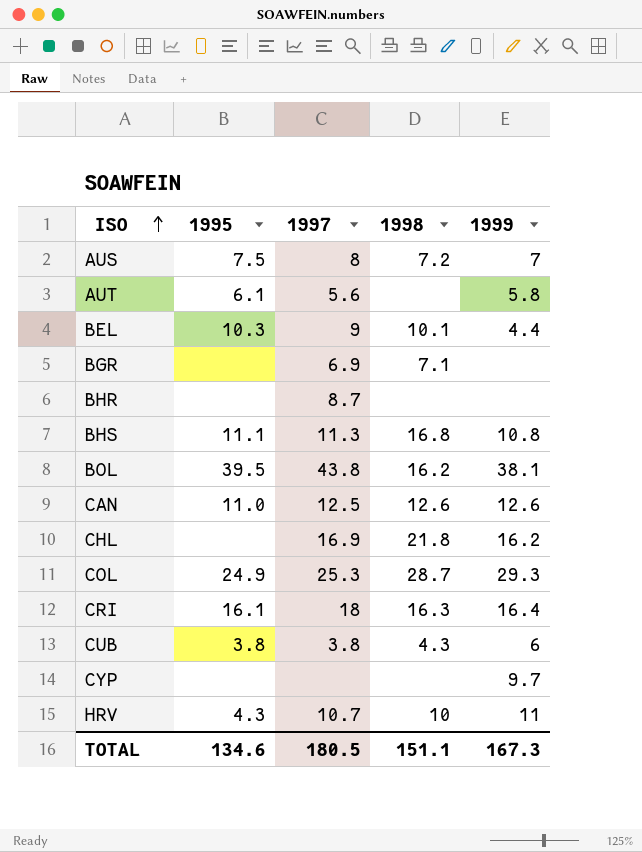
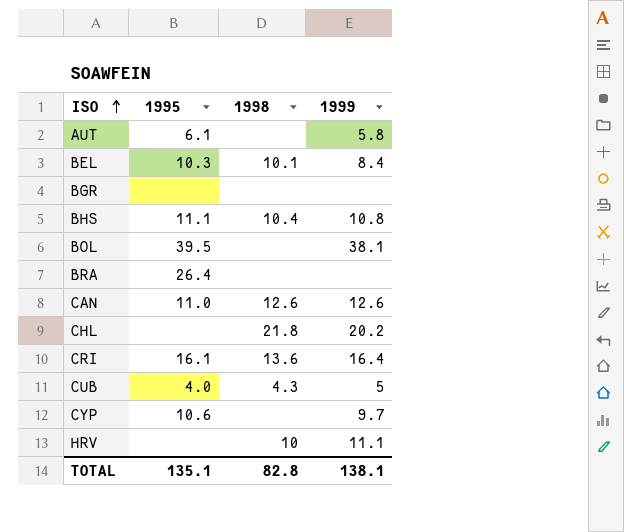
column 1997 | position: 3 -> none
row AUS: 7.5 | 8 | 7.2 | 7 -> none
row BHR: none | 8.7 | none | none -> none
row COL: 24.9 | 25.3 | 28.7 | 29.3 -> none
BEL | 1999: 4.4 -> 8.4
BGR | 1998: 7.1 -> none
BHS | 1998: 16.8 -> 10.4
BOL | 1998: 16.2 -> none
row BRA: none -> 26.4 | none | none
CHL | 1999: 16.2 -> 20.2
CRI | 1998: 16.3 -> 13.6
CUB | 1995: 3.8 -> 4.0
CUB | 1999: 6 -> 5
CYP | 1995: none -> 10.6
HRV | 1995: 4.3 -> none
HRV | 1999: 11 -> 11.1
TOTAL | 1995: 134.6 -> 135.1
TOTAL | 1998: 151.1 -> 82.8
TOTAL | 1999: 167.3 -> 138.1

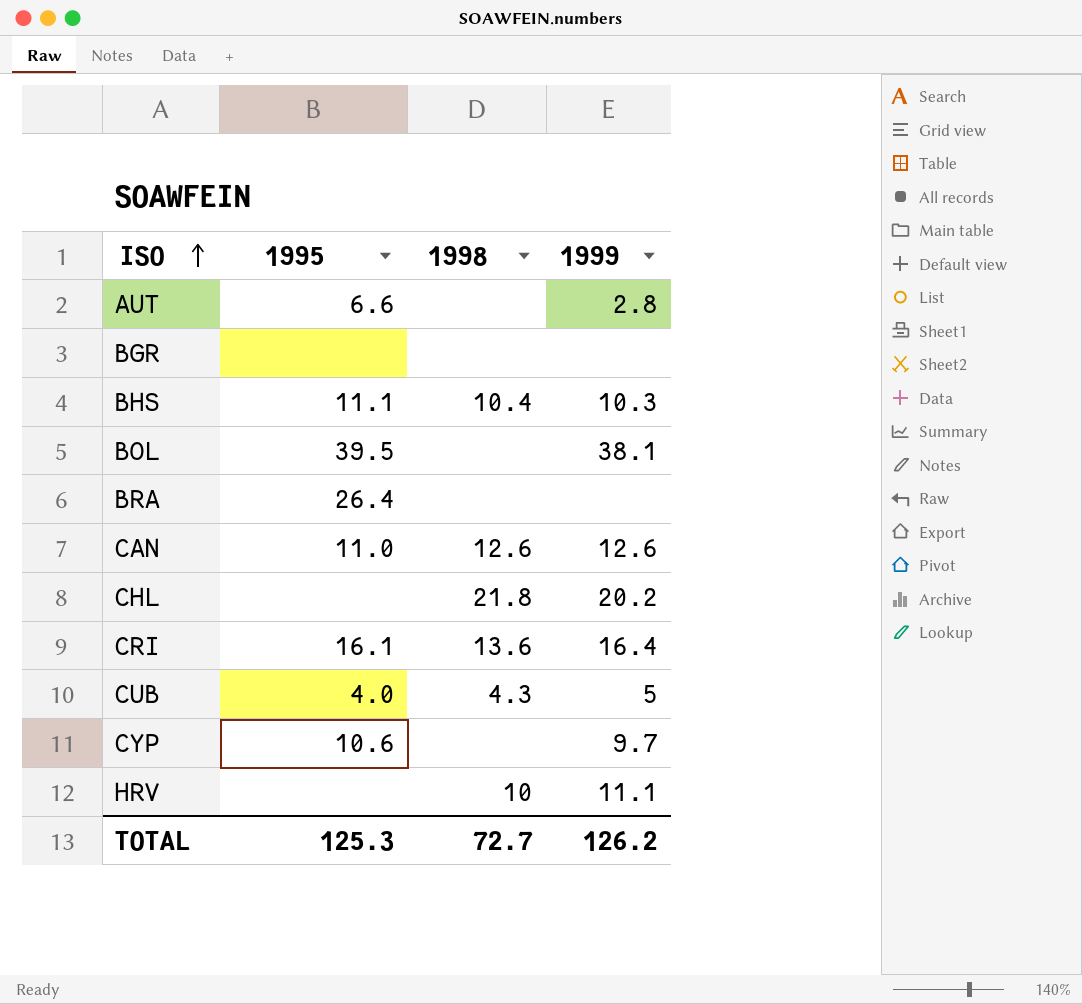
row BEL: 10.3 | 10.1 | 8.4 -> none
AUT | 1995: 6.1 -> 6.6
AUT | 1999: 5.8 -> 2.8
BHS | 1999: 10.8 -> 10.3
TOTAL | 1995: 135.1 -> 125.3
TOTAL | 1998: 82.8 -> 72.7
TOTAL | 1999: 138.1 -> 126.2

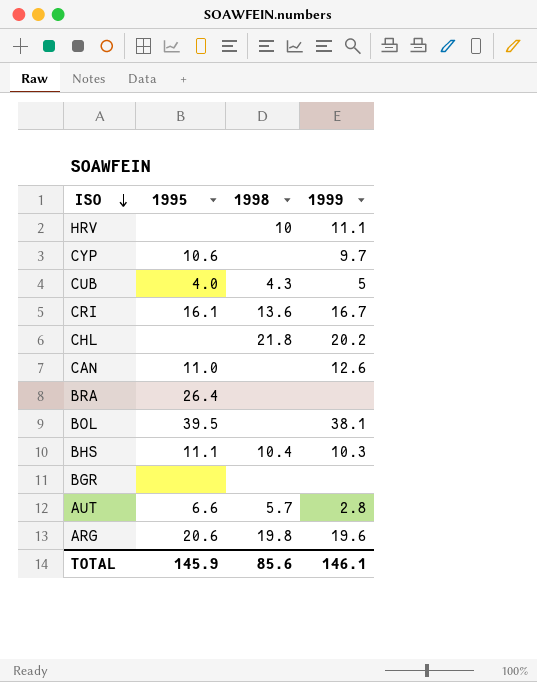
row order: ISO ascending -> ISO descending
CRI | 1999: 16.4 -> 16.7
CAN | 1998: 12.6 -> none
AUT | 1998: none -> 5.7
row ARG: none -> 20.6 | 19.8 | 19.6
TOTAL | 1995: 125.3 -> 145.9
TOTAL | 1998: 72.7 -> 85.6
TOTAL | 1999: 126.2 -> 146.1

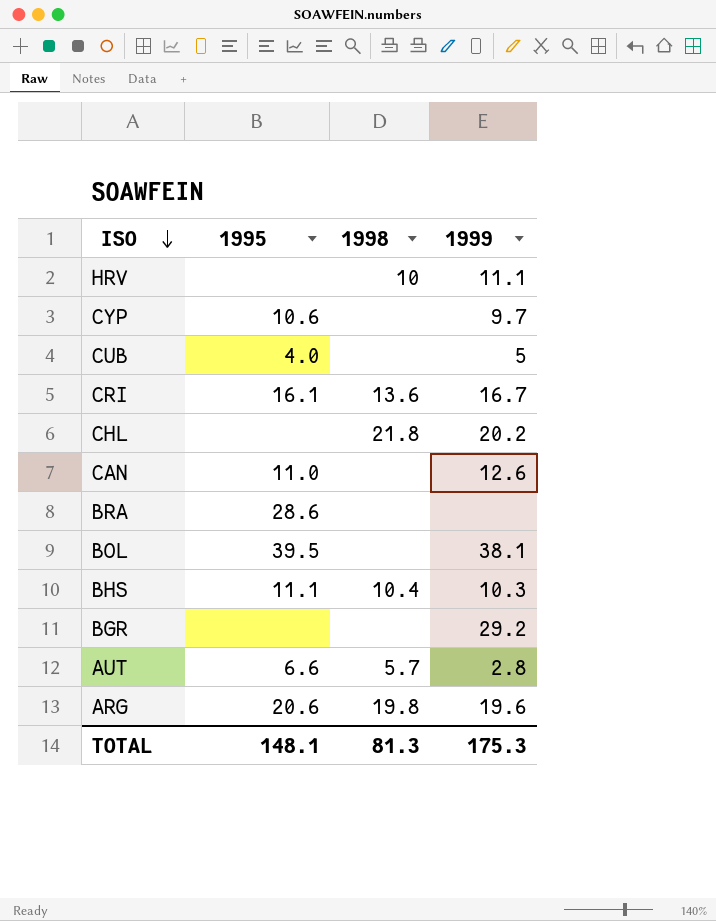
CUB | 1998: 4.3 -> none
BRA | 1995: 26.4 -> 28.6
BGR | 1999: none -> 29.2
TOTAL | 1995: 145.9 -> 148.1
TOTAL | 1998: 85.6 -> 81.3
TOTAL | 1999: 146.1 -> 175.3

